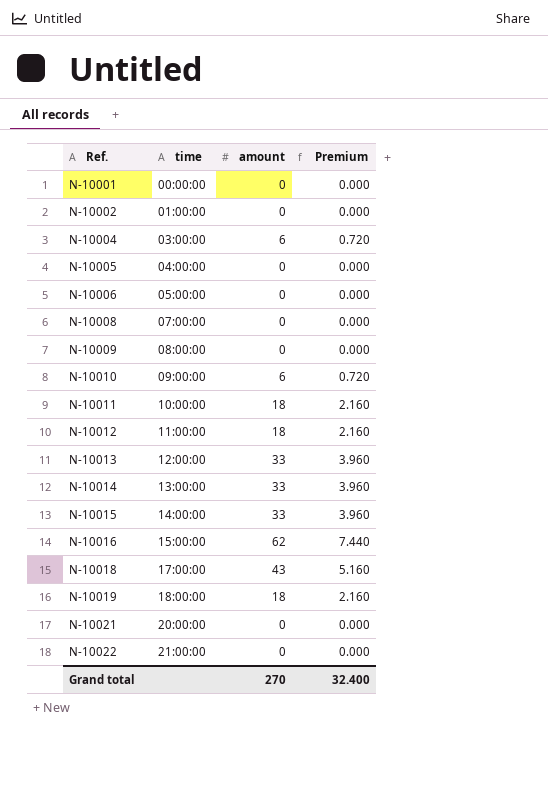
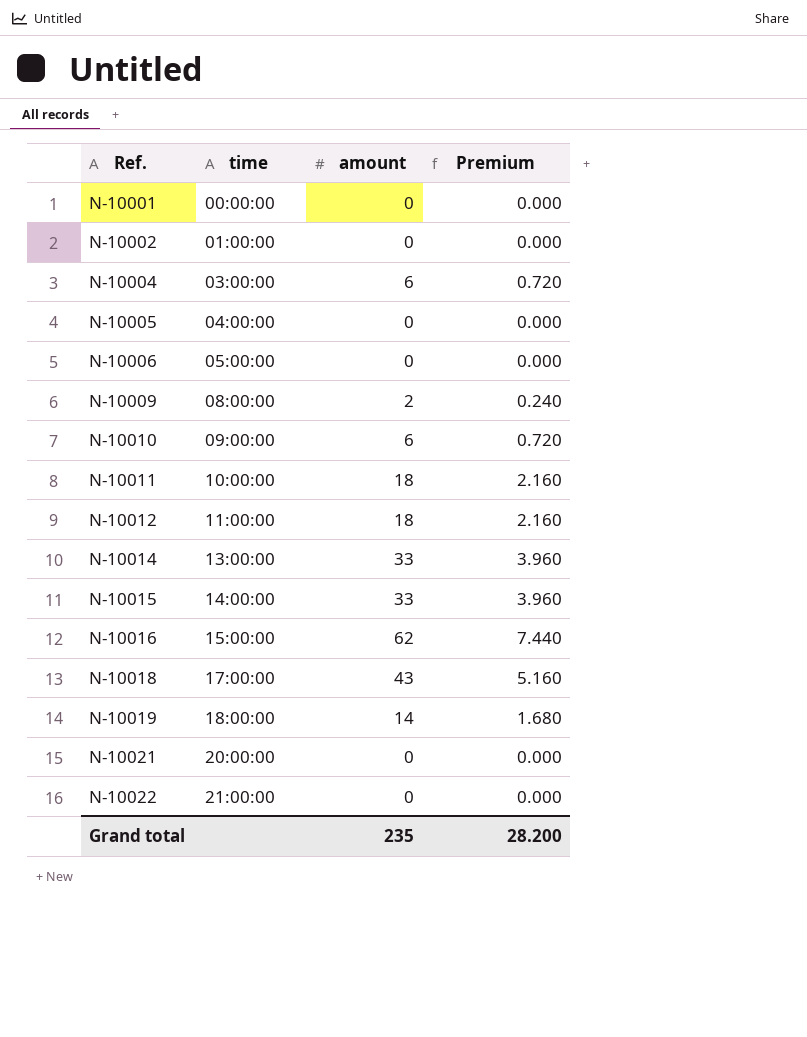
row N-10008: 07:00:00 | 0 | 0.000 -> none
row N-10013: 12:00:00 | 33 | 3.960 -> none
N-10009 | amount: 0 -> 2
N-10009 | Premium: 0.000 -> 0.240
N-10019 | amount: 18 -> 14
N-10019 | Premium: 2.160 -> 1.680
Grand total | amount: 270 -> 235
Grand total | Premium: 32.400 -> 28.200

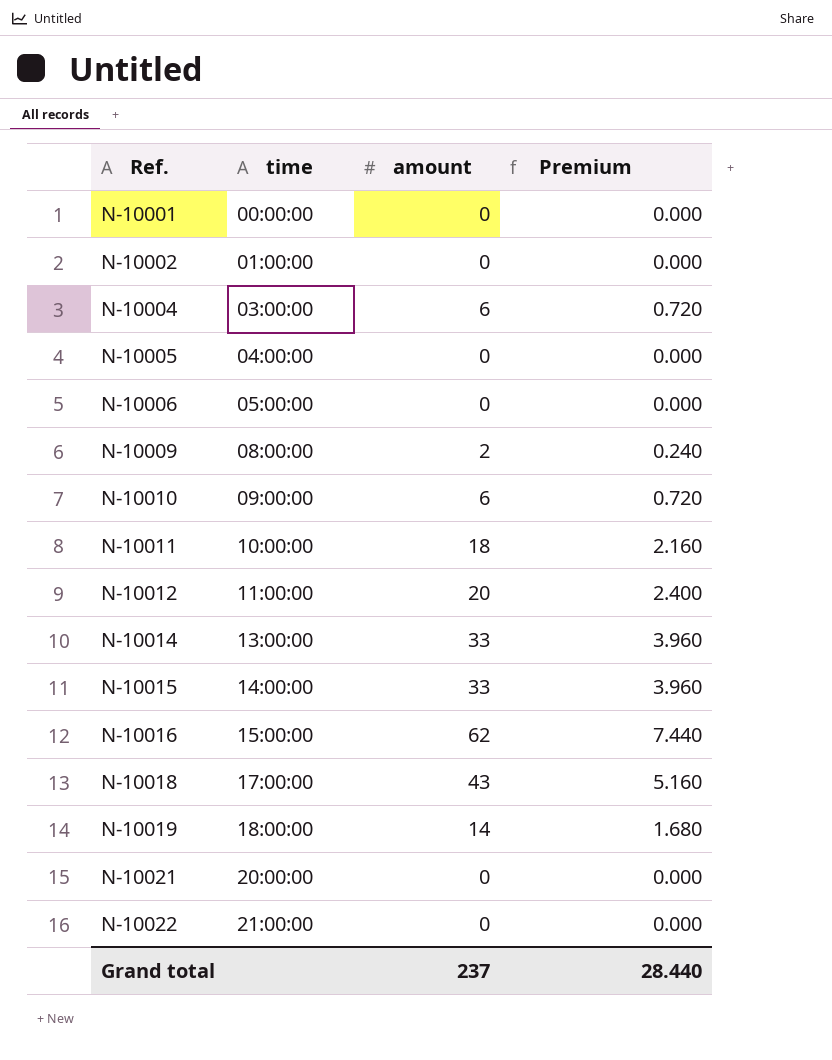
N-10012 | amount: 18 -> 20
N-10012 | Premium: 2.160 -> 2.400
Grand total | amount: 235 -> 237
Grand total | Premium: 28.200 -> 28.440

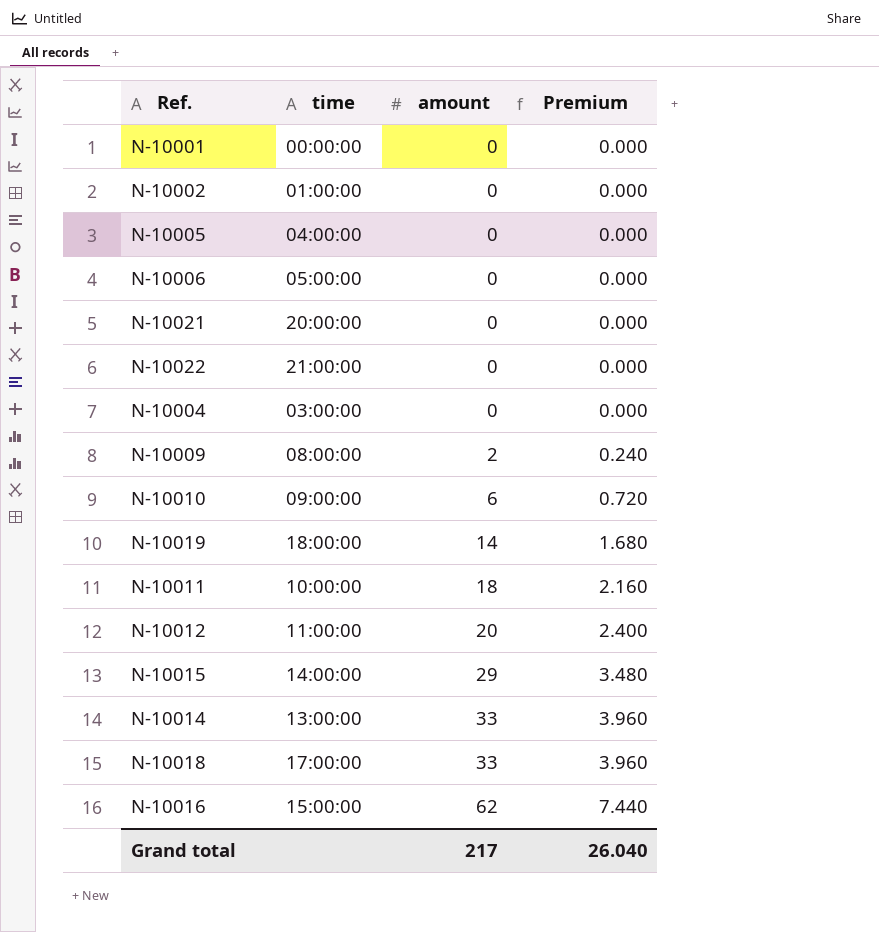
row order: Ref. ascending -> amount ascending
N-10004 | amount: 6 -> 0
N-10004 | Premium: 0.720 -> 0.000
N-10015 | amount: 33 -> 29
N-10015 | Premium: 3.960 -> 3.480
N-10018 | amount: 43 -> 33
N-10018 | Premium: 5.160 -> 3.960
Grand total | amount: 237 -> 217
Grand total | Premium: 28.440 -> 26.040

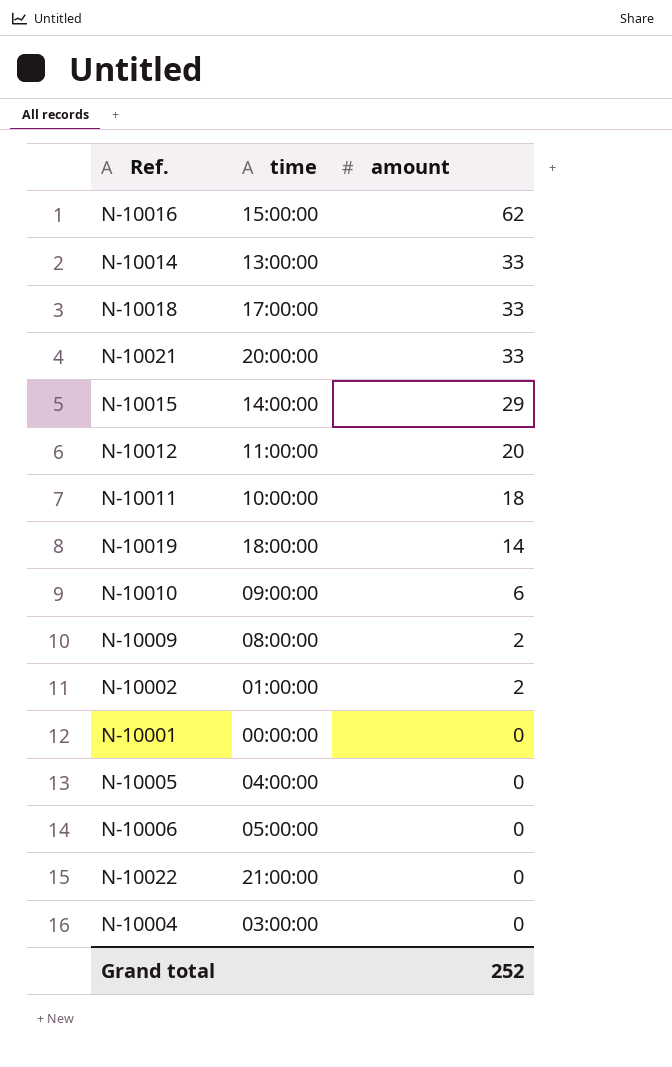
row order: amount ascending -> amount descending
column Premium | formula: [amount] * 0.12 -> none
N-10021 | amount: 0 -> 33
N-10002 | amount: 0 -> 2
Grand total | amount: 217 -> 252

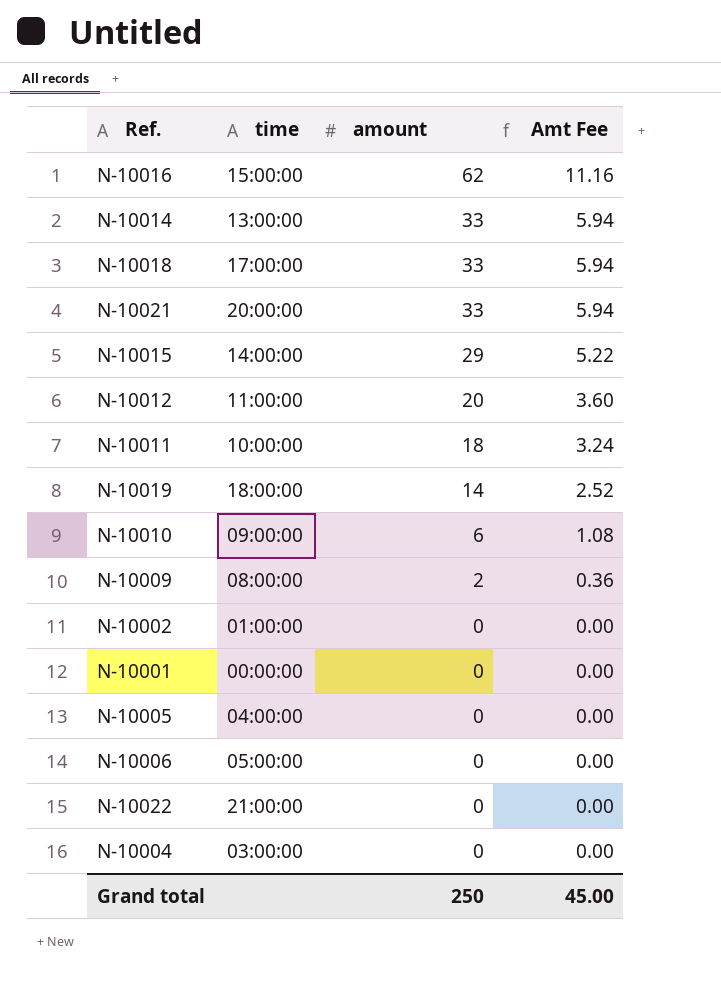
column Amt Fee | formula: none -> [amount] * 0.18
N-10002 | amount: 2 -> 0
Grand total | amount: 252 -> 250

